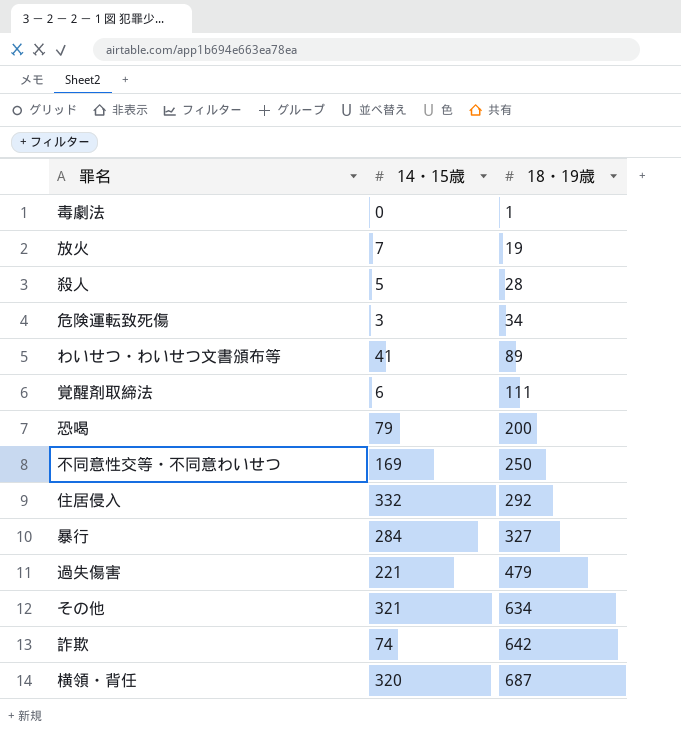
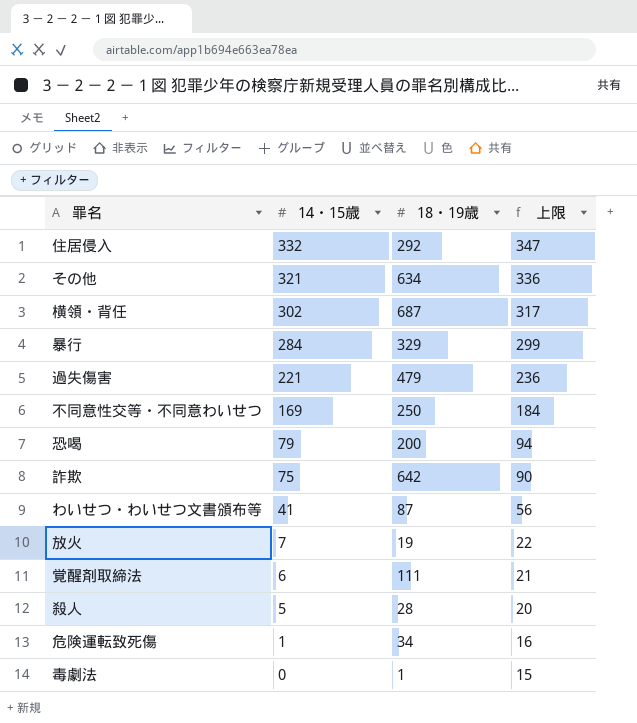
row order: 18・19歳 ascending -> 14・15歳 descending
column 上限 | formula: none -> [14・15歳] + 15
横領・背任 | 14・15歳: 320 -> 302
暴行 | 18・19歳: 327 -> 329
詐欺 | 14・15歳: 74 -> 75
わいせつ・わいせつ文書頒布等 | 18・19歳: 89 -> 87
危険運転致死傷 | 14・15歳: 3 -> 1

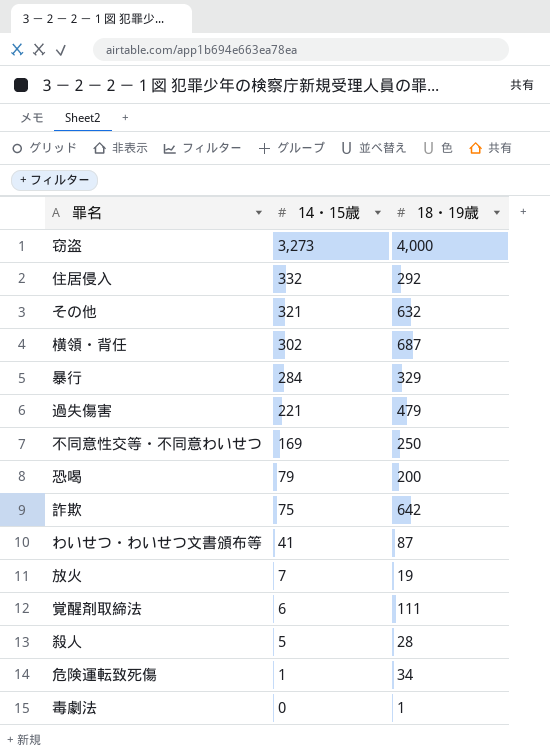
column 上限 | formula: [14・15歳] + 15 -> none
row 窃盗: none -> 3,273 | 4,000
その他 | 18・19歳: 634 -> 632

